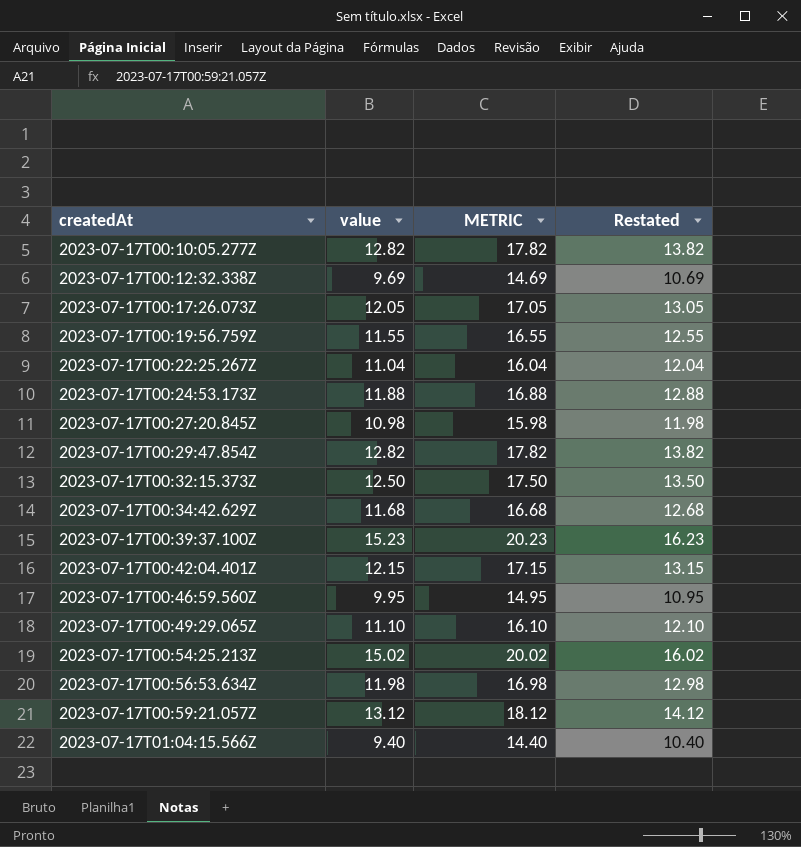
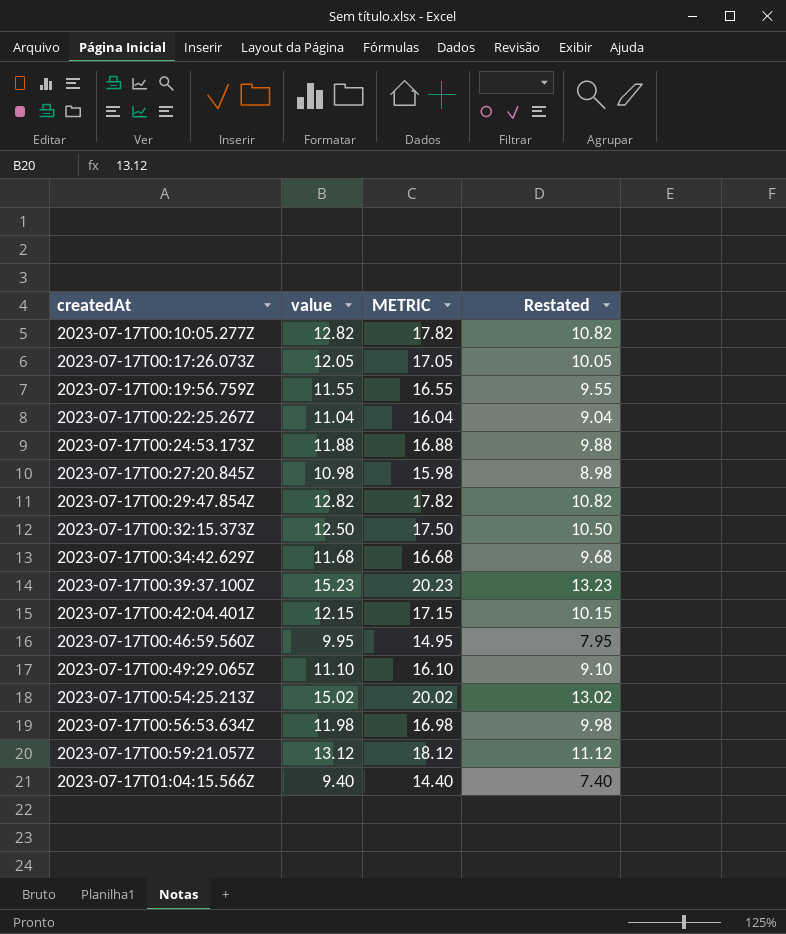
column Restated | formula: [value] + 1 -> [value] - 2
row 2023-07-17T00:12:32.338Z: 9.69 | 14.69 | 10.69 -> none

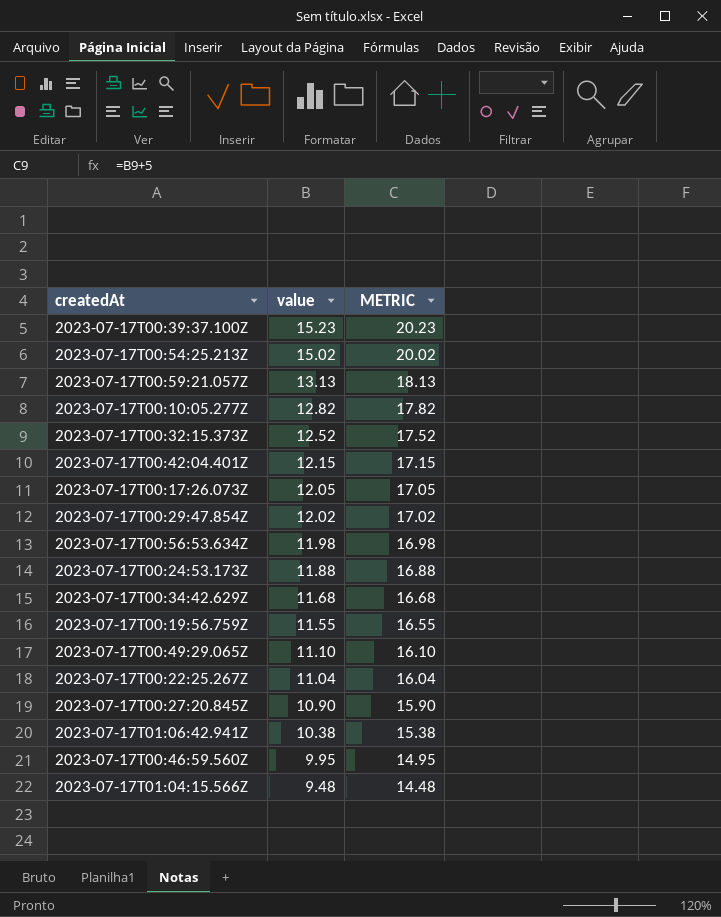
row order: createdAt ascending -> value descending
column Restated | formula: [value] - 2 -> none
2023-07-17T00:59:21.057Z | value: 13.12 -> 13.13
2023-07-17T00:59:21.057Z | METRIC: 18.12 -> 18.13
2023-07-17T00:32:15.373Z | value: 12.50 -> 12.52
2023-07-17T00:32:15.373Z | METRIC: 17.50 -> 17.52
2023-07-17T00:29:47.854Z | value: 12.82 -> 12.02
2023-07-17T00:29:47.854Z | METRIC: 17.82 -> 17.02
2023-07-17T00:27:20.845Z | value: 10.98 -> 10.90
2023-07-17T00:27:20.845Z | METRIC: 15.98 -> 15.90
row 2023-07-17T01:06:42.941Z: none -> 10.38 | 15.38
2023-07-17T01:04:15.566Z | value: 9.40 -> 9.48
2023-07-17T01:04:15.566Z | METRIC: 14.40 -> 14.48

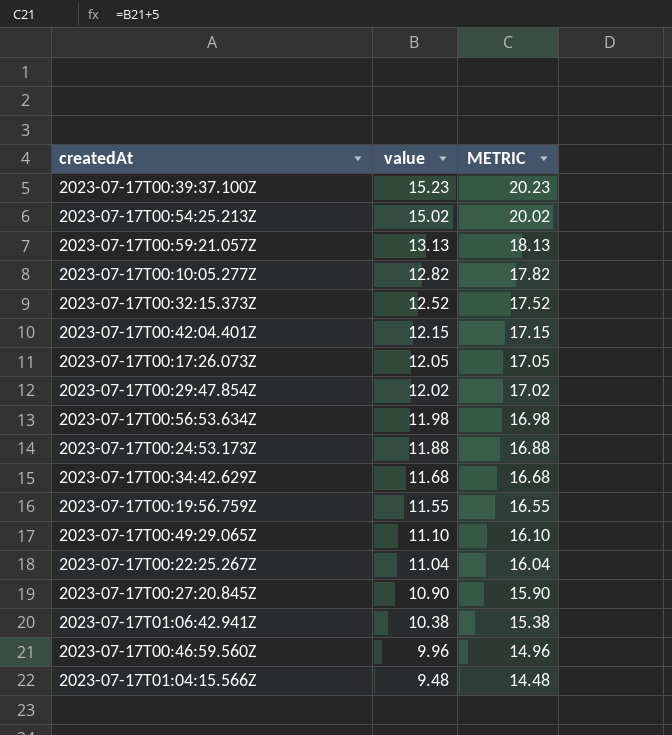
2023-07-17T00:46:59.560Z | value: 9.95 -> 9.96
2023-07-17T00:46:59.560Z | METRIC: 14.95 -> 14.96

